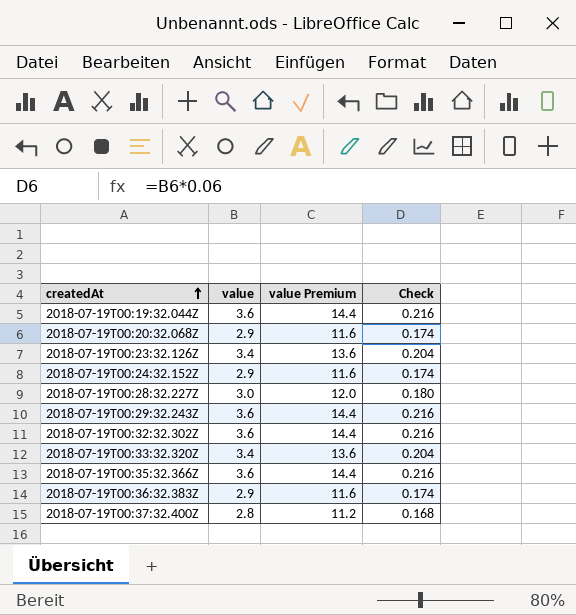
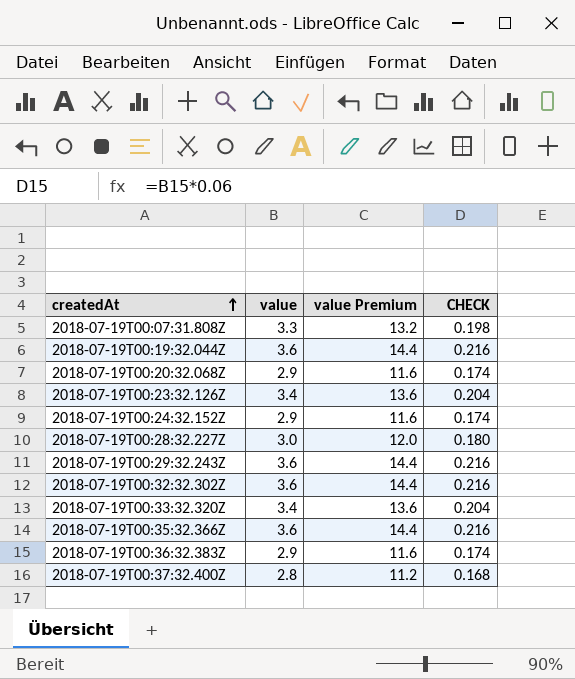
column name: Check -> CHECK
row 2018-07-19T00:07:31.808Z: none -> 3.3 | 13.2 | 0.198

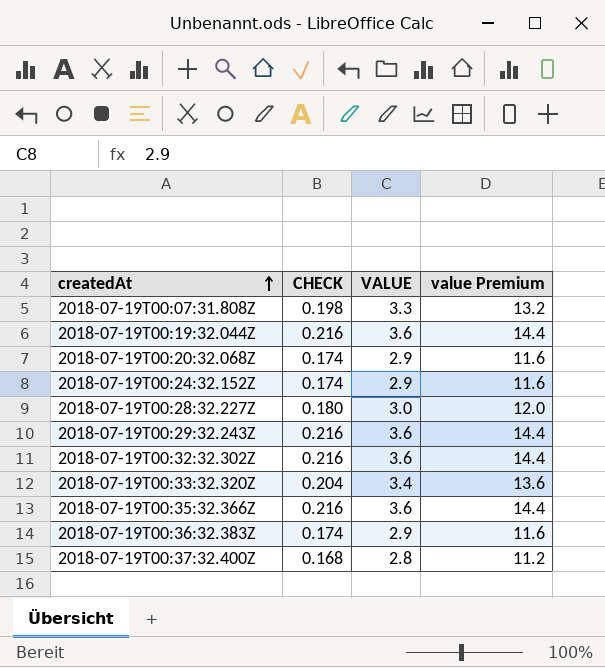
column CHECK | position: 4 -> 2
column name: value -> VALUE
row 2018-07-19T00:23:32.126Z: 3.4 | 13.6 | 0.204 -> none

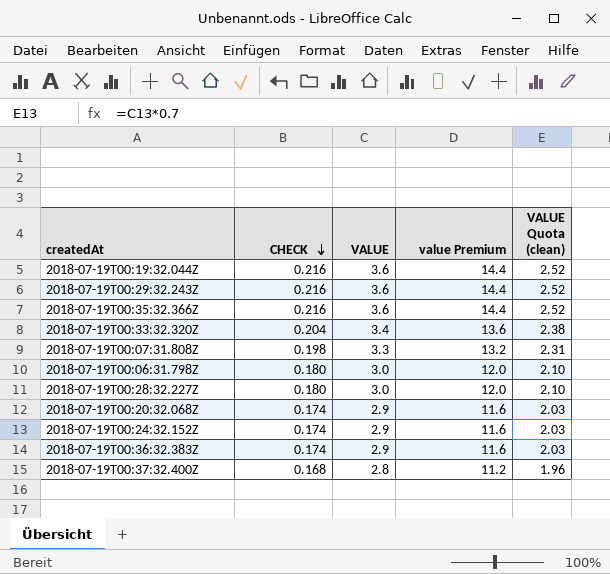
row order: createdAt ascending -> CHECK descending
column VALUE Quota (clean) | formula: none -> [VALUE] * 0.7
row 2018-07-19T00:32:32.302Z: 0.216 | 3.6 | 14.4 -> none
row 2018-07-19T00:06:31.798Z: none -> 0.180 | 3.0 | 12.0 | 2.10

